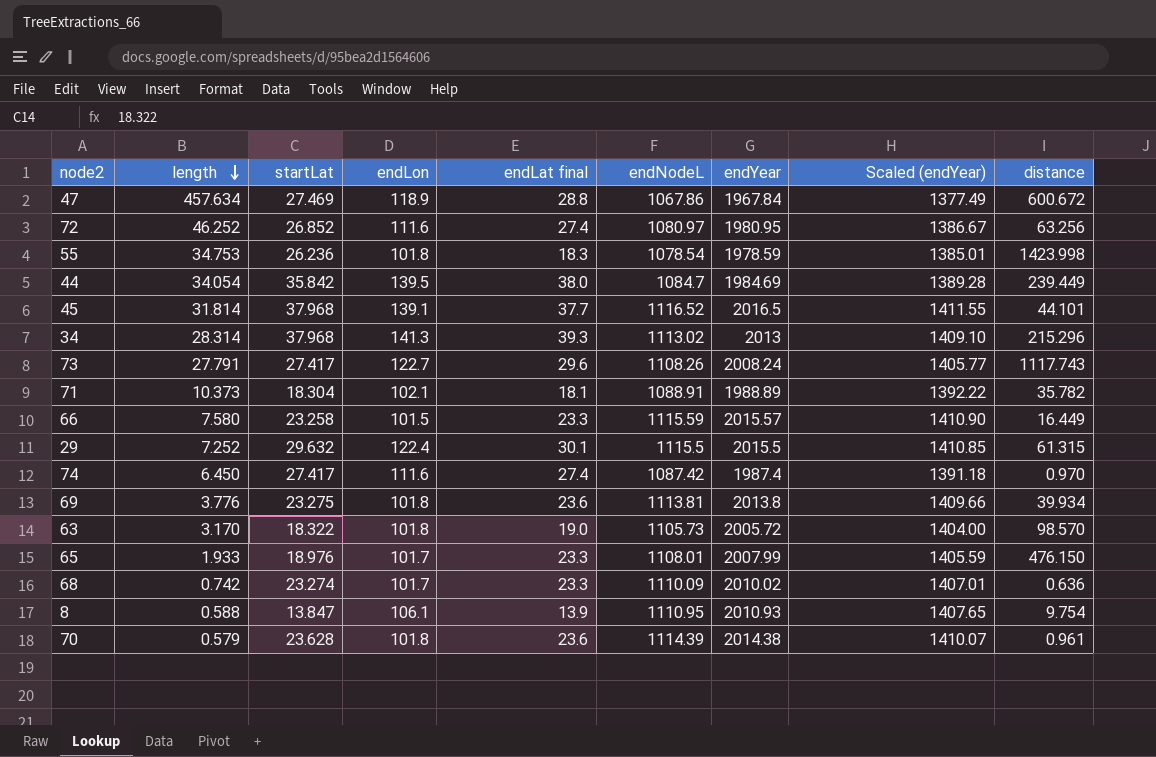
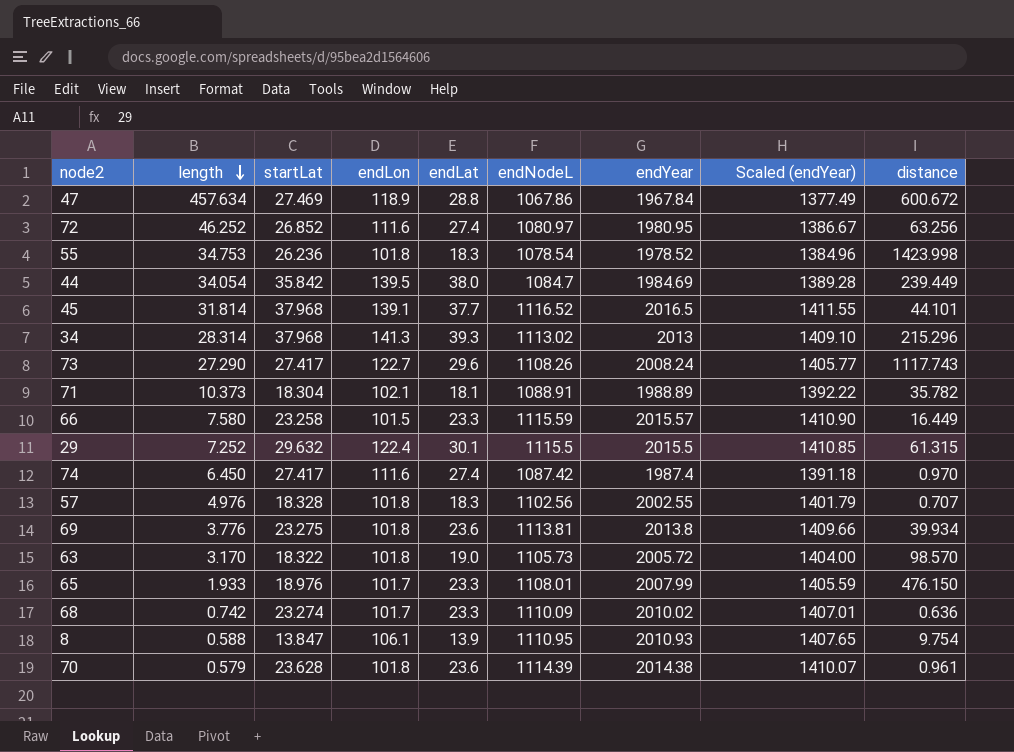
column name: endLat final -> endLat
55 | endYear: 1978.59 -> 1978.52
55 | Scaled (endYear): 1385.01 -> 1384.96
73 | length: 27.791 -> 27.290
row 57: none -> 4.976 | 18.328 | 101.8 | 18.3 | 1102.56 | 2002.55 | 1401.79 | 0.707

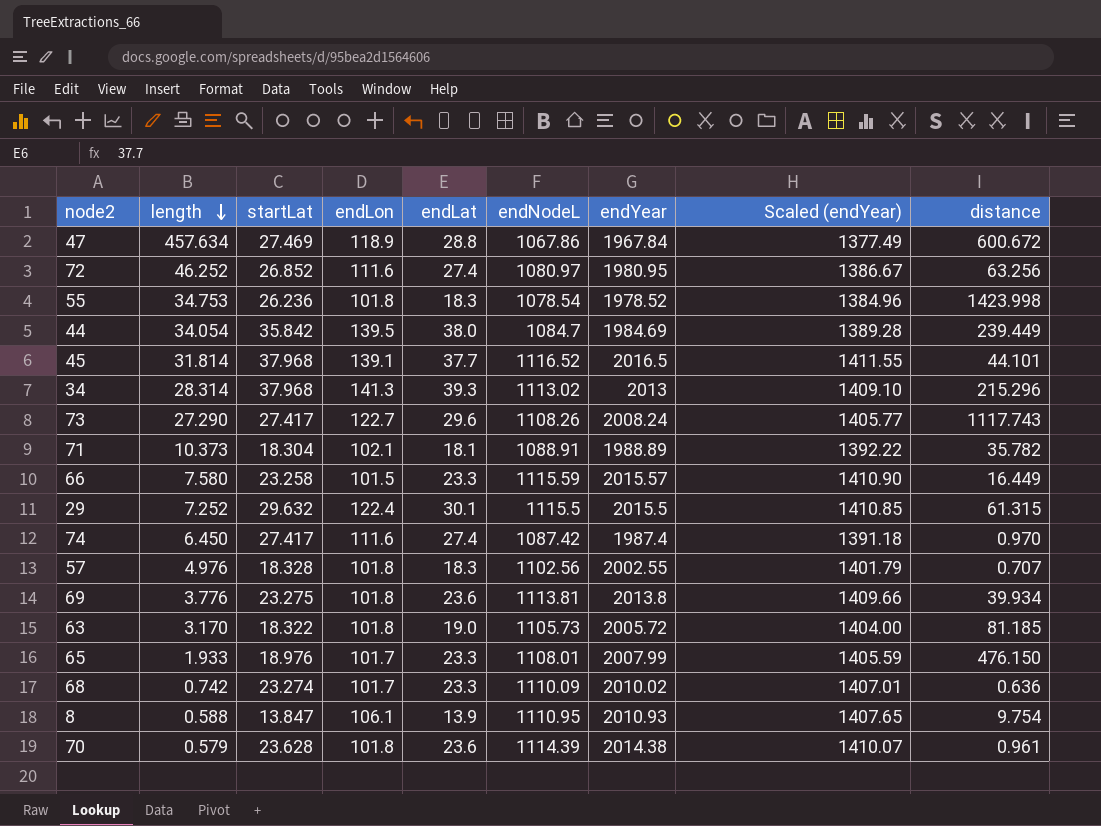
63 | distance: 98.570 -> 81.185

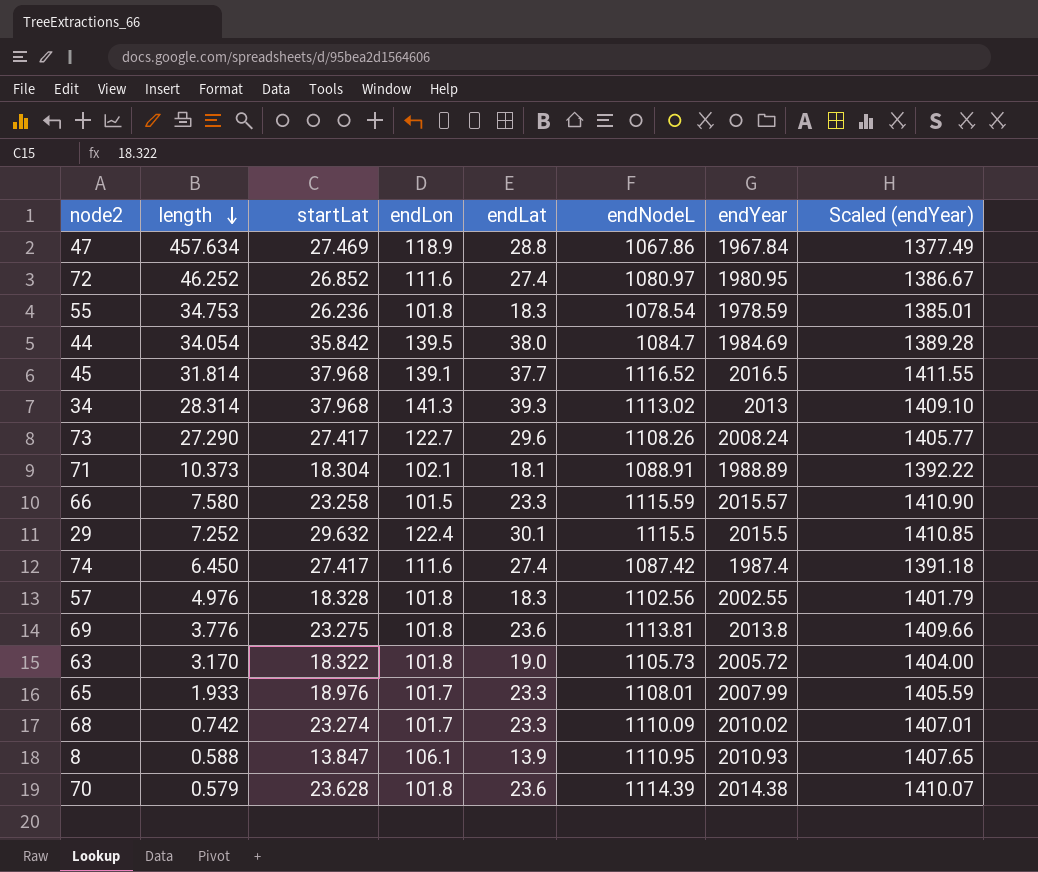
column distance | position: 9 -> none
55 | endYear: 1978.52 -> 1978.59
55 | Scaled (endYear): 1384.96 -> 1385.01

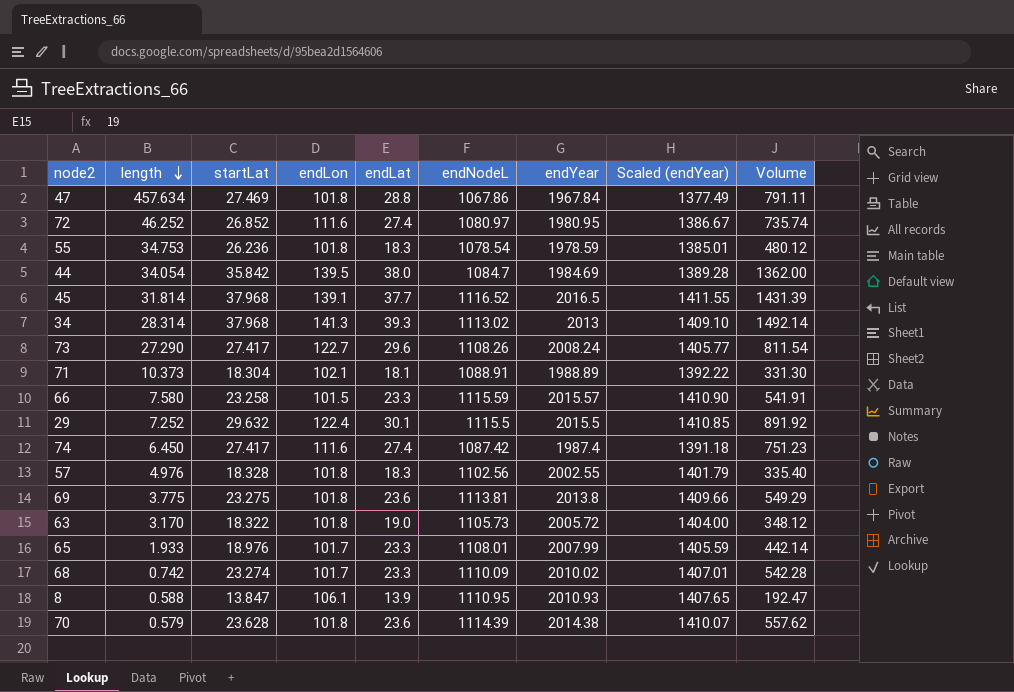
column Volume | formula: none -> [startLat] * [endLat]
47 | endLon: 118.9 -> 101.8
69 | length: 3.776 -> 3.775

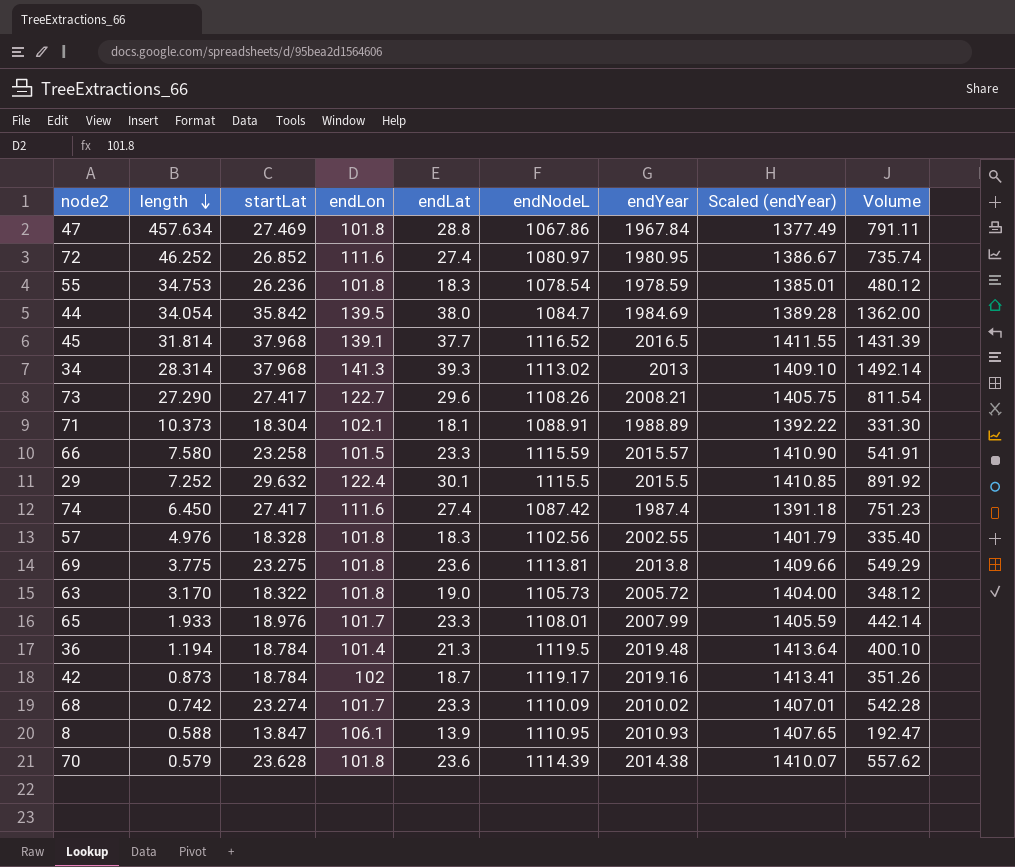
73 | endYear: 2008.24 -> 2008.21
73 | Scaled (endYear): 1405.77 -> 1405.75
row 36: none -> 1.194 | 18.784 | 101.4 | 21.3 | 1119.5 | 2019.48 | 1413.64 | 400.10
row 42: none -> 0.873 | 18.784 | 102 | 18.7 | 1119.17 | 2019.16 | 1413.41 | 351.26

